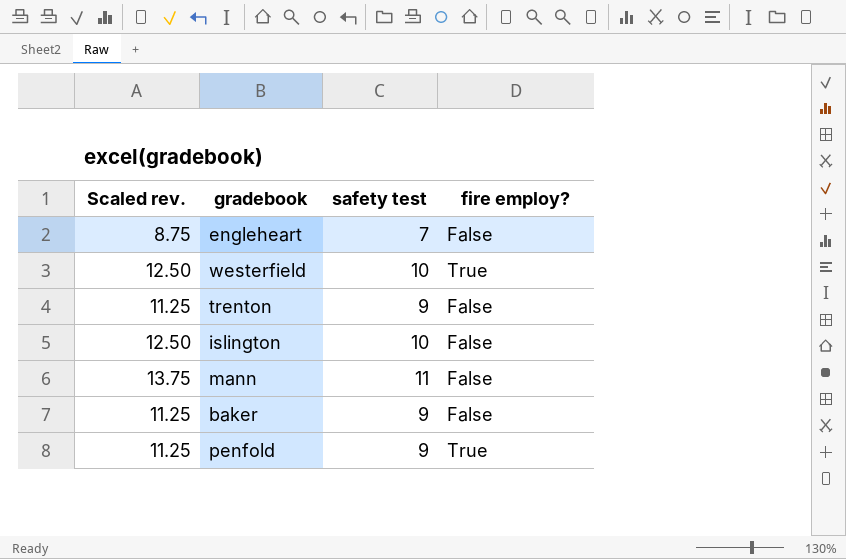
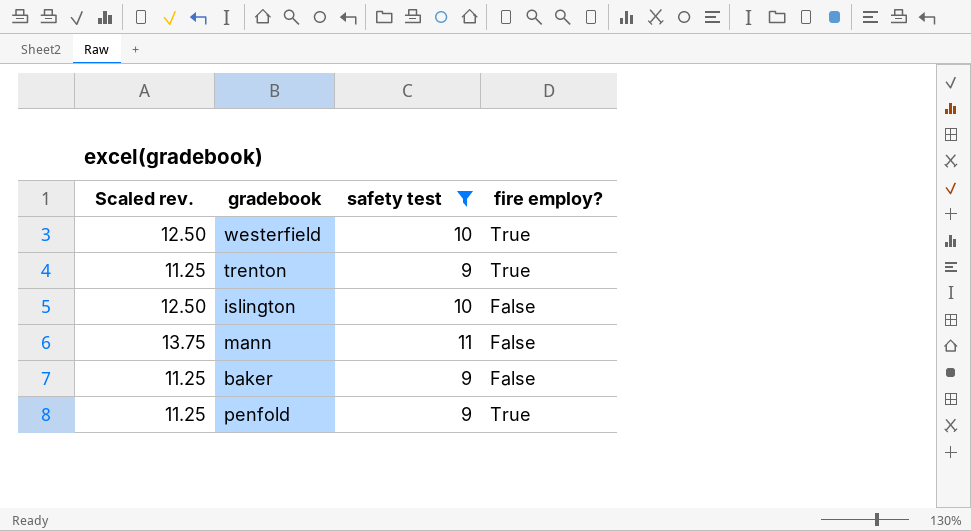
filter: none -> safety test != 7
trenton | fire employ?: False -> True

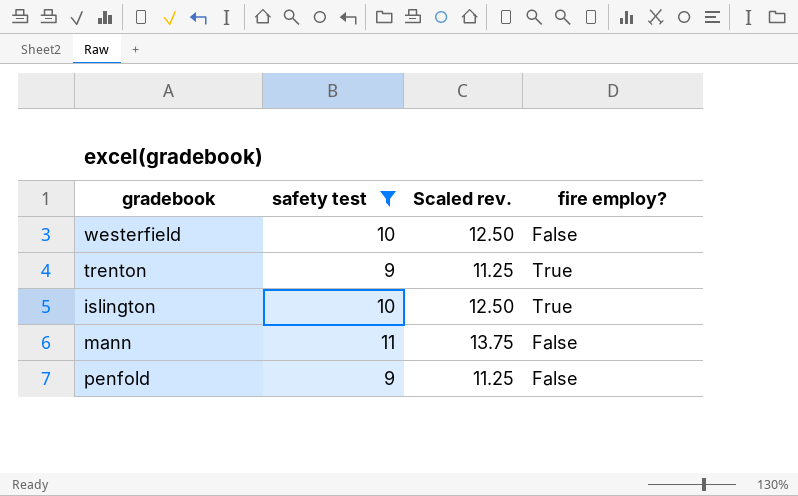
column Scaled rev. | position: 1 -> 3
row baker: 11.25 | 9 | False -> none
westerfield | fire employ?: True -> False
islington | fire employ?: False -> True
penfold | fire employ?: True -> False

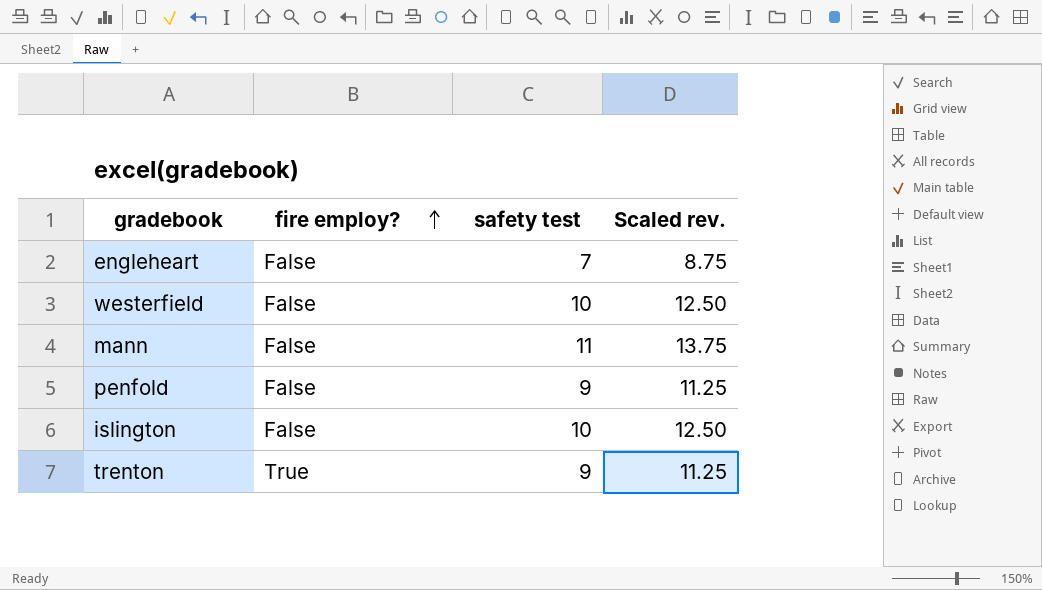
filter: safety test != 7 -> none
row order: none -> fire employ? ascending
column fire employ? | position: 4 -> 2
islington | fire employ?: True -> False

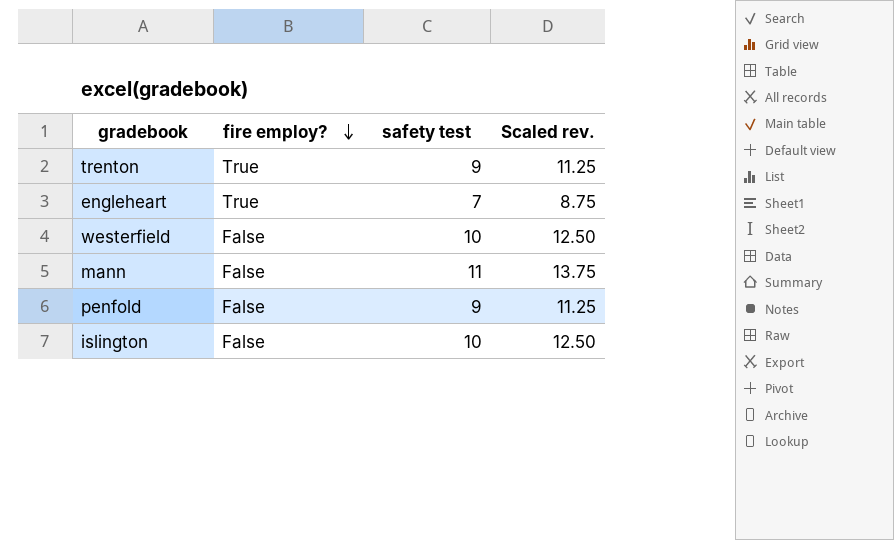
row order: fire employ? ascending -> fire employ? descending
engleheart | fire employ?: False -> True

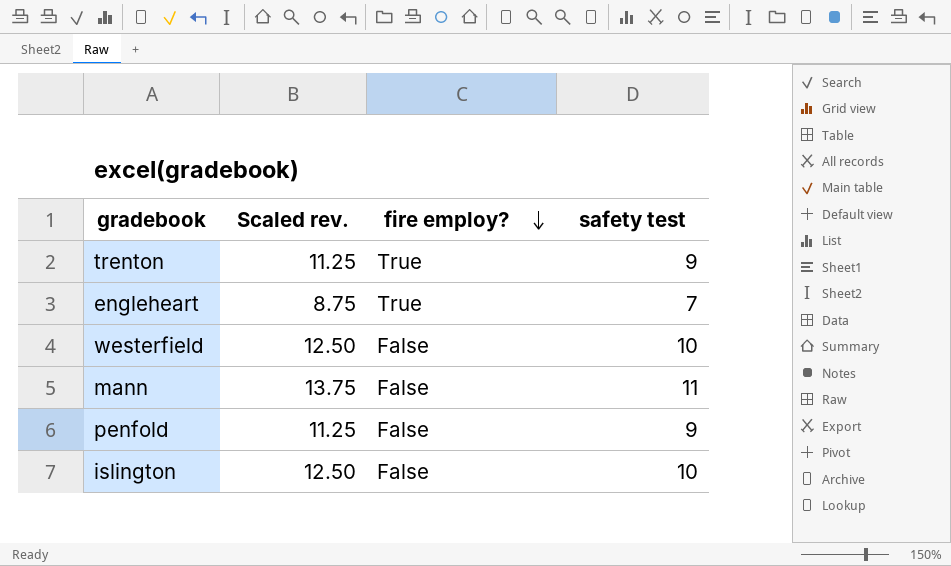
column Scaled rev. | position: 4 -> 2

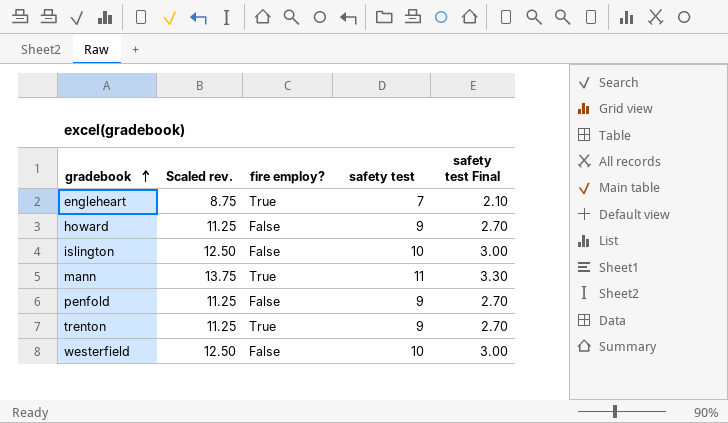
row order: fire employ? descending -> gradebook ascending
column safety test Final | formula: none -> [safety test] * 0.3
row howard: none -> 11.25 | False | 9 | 2.70
mann | fire employ?: False -> True

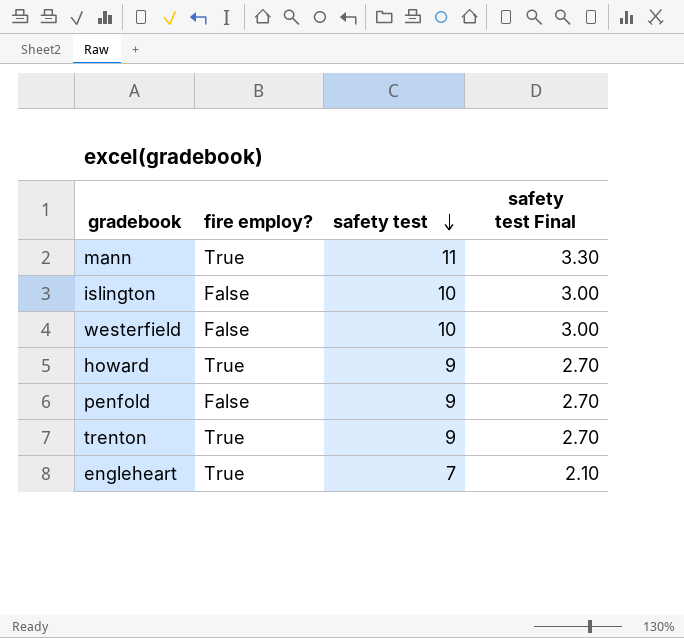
row order: gradebook ascending -> safety test descending
column Scaled rev. | formula: [safety test] * 1.25 -> none
howard | fire employ?: False -> True

